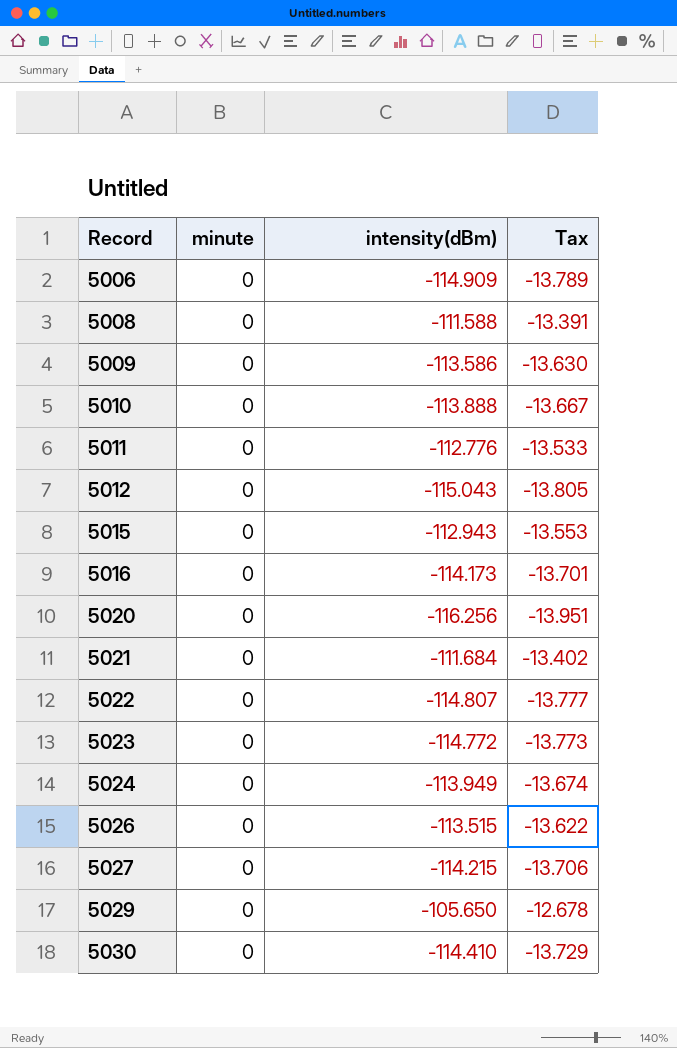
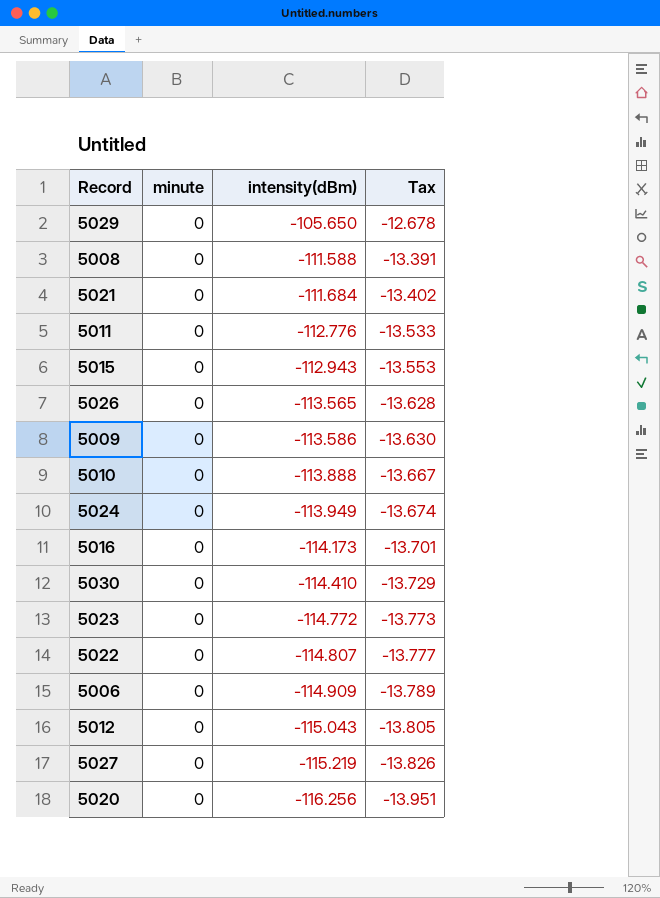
row order: Record ascending -> intensity(dBm) descending
5026 | intensity(dBm): -113.515 -> -113.565
5026 | Tax: -13.622 -> -13.628
5027 | intensity(dBm): -114.215 -> -115.219
5027 | Tax: -13.706 -> -13.826

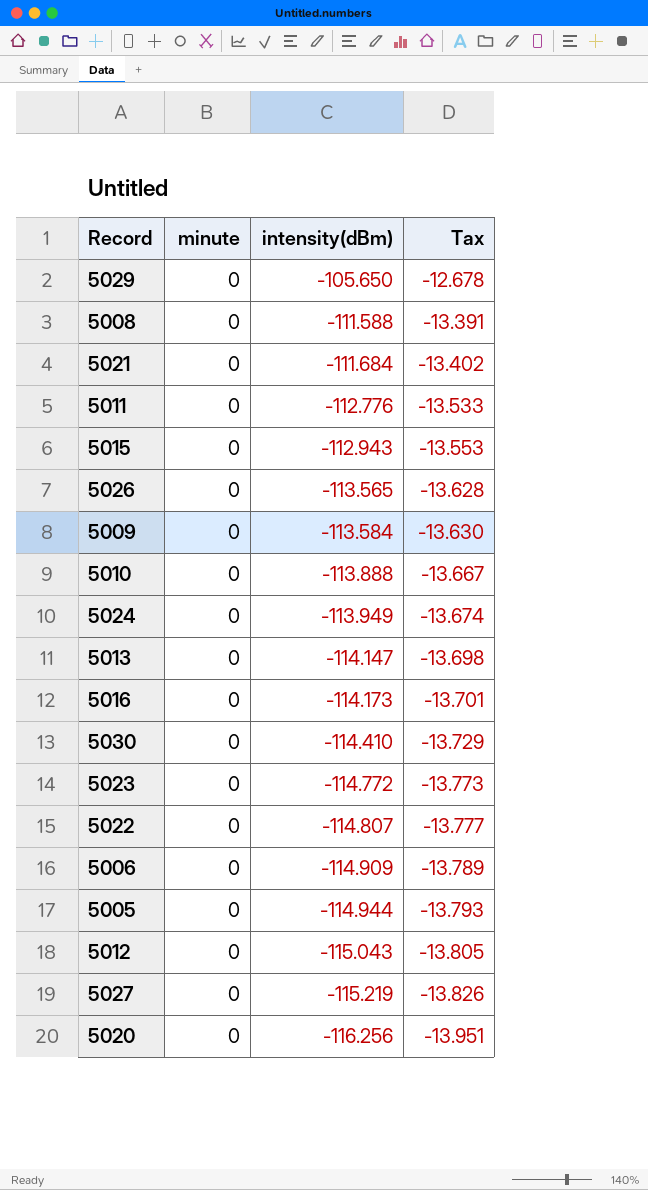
5009 | intensity(dBm): -113.586 -> -113.584
row 5013: none -> 0 | -114.147 | -13.698
row 5005: none -> 0 | -114.944 | -13.793

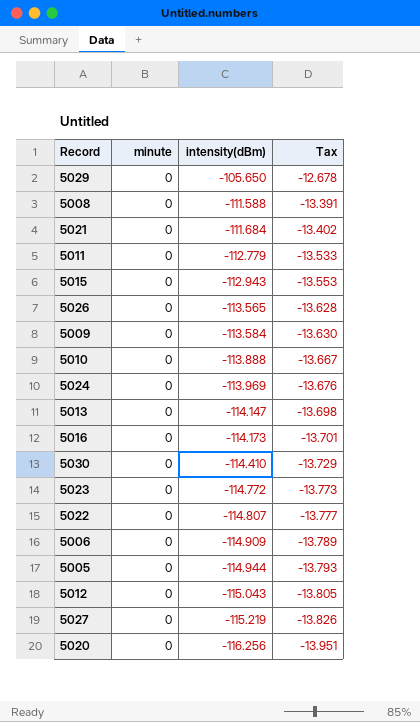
5011 | intensity(dBm): -112.776 -> -112.779
5024 | intensity(dBm): -113.949 -> -113.969
5024 | Tax: -13.674 -> -13.676

